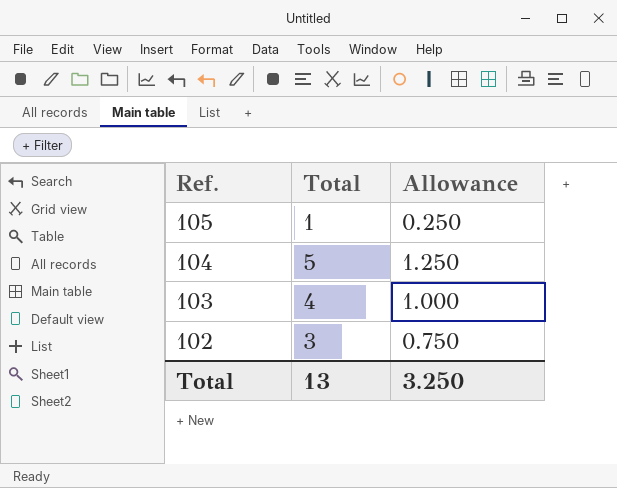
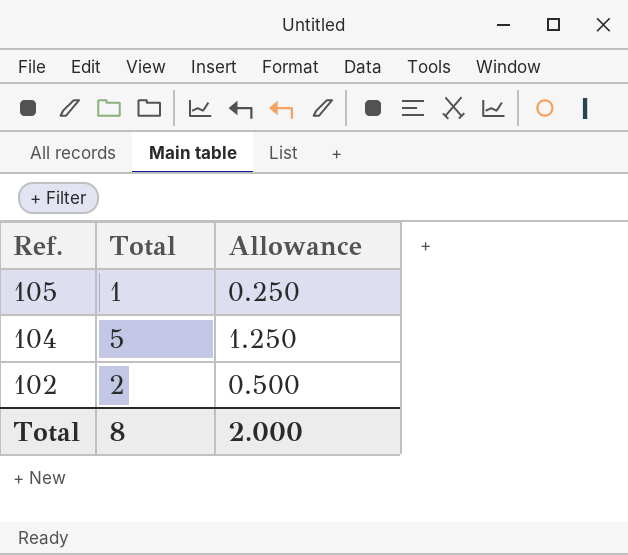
row 103: 4 | 1.000 -> none
102 | Total: 3 -> 2
102 | Allowance: 0.750 -> 0.500
Total | Total: 13 -> 8
Total | Allowance: 3.250 -> 2.000

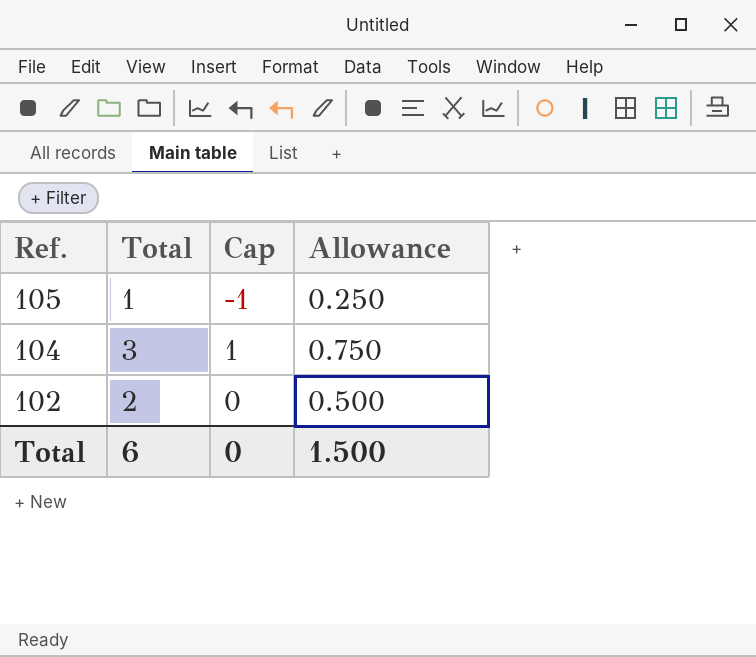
column Cap | formula: none -> [Total] - 2
104 | Total: 5 -> 3
104 | Allowance: 1.250 -> 0.750
Total | Total: 8 -> 6
Total | Allowance: 2.000 -> 1.500

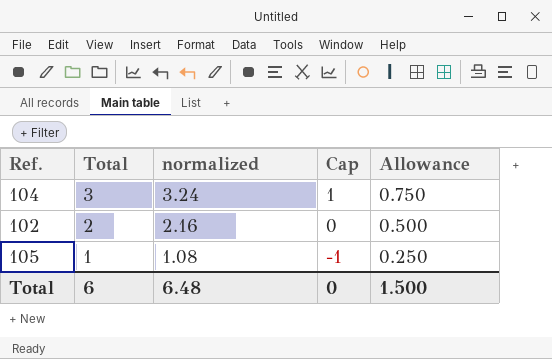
row order: Ref. descending -> Total descending
column normalized | formula: none -> [Total] * 1.08

